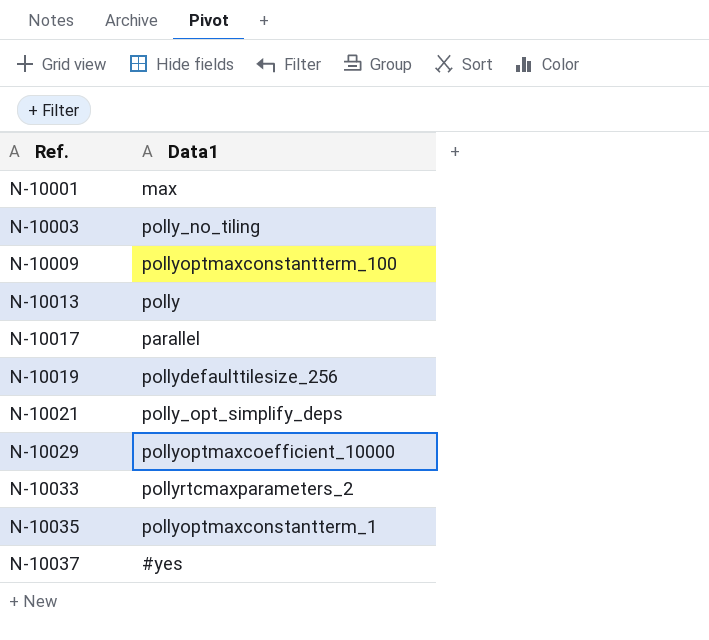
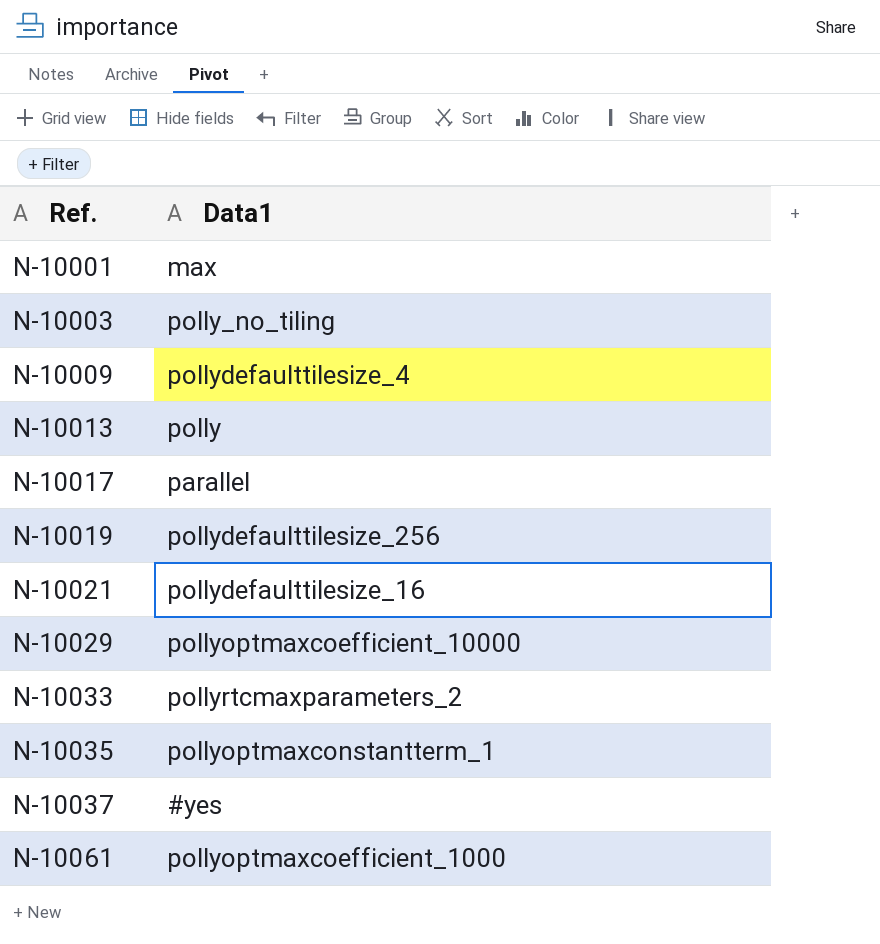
N-10009 | Data1: pollyoptmaxconstantterm_100 -> pollydefaulttilesize_4
N-10021 | Data1: polly_opt_simplify_deps -> pollydefaulttilesize_16
row N-10061: none -> pollyoptmaxcoefficient_1000

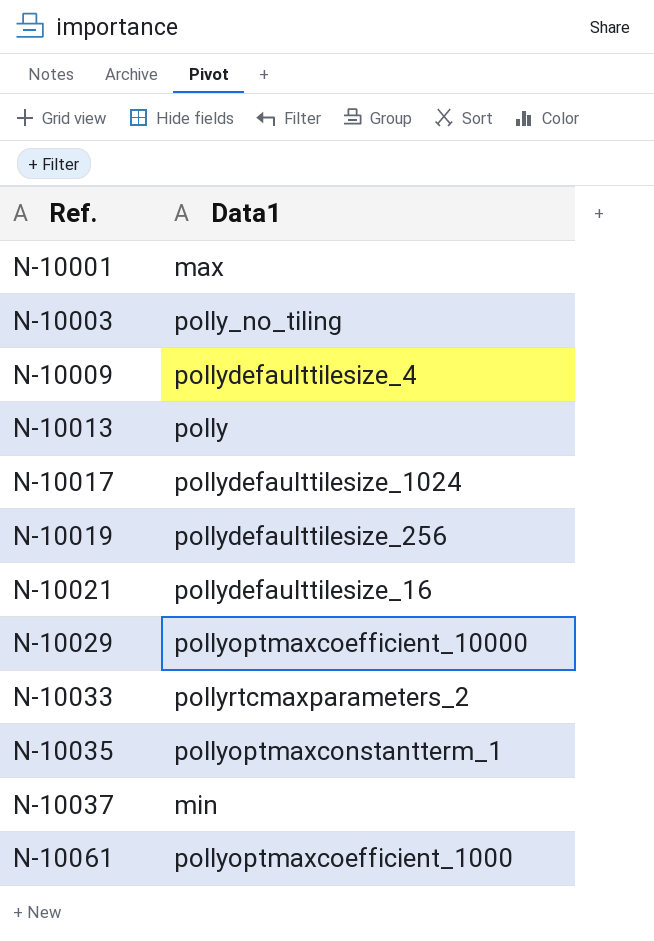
N-10017 | Data1: parallel -> pollydefaulttilesize_1024
N-10037 | Data1: #yes -> min

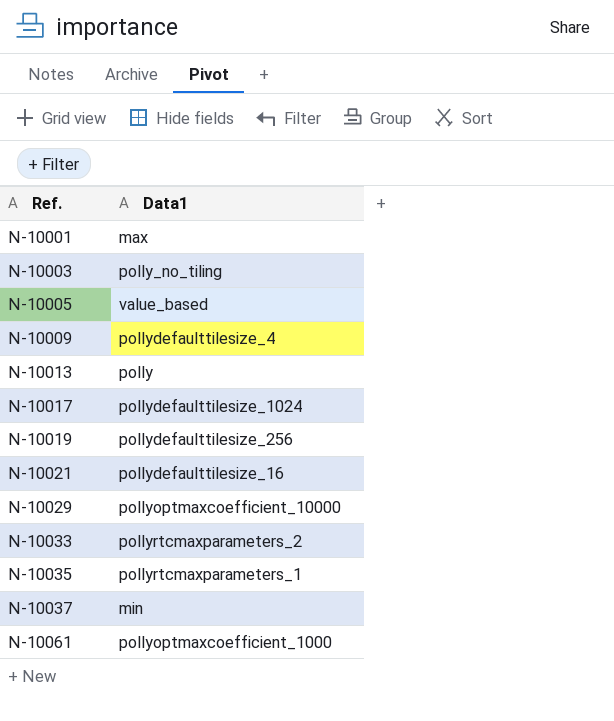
row N-10005: none -> value_based
N-10035 | Data1: pollyoptmaxconstantterm_1 -> pollyrtcmaxparameters_1

